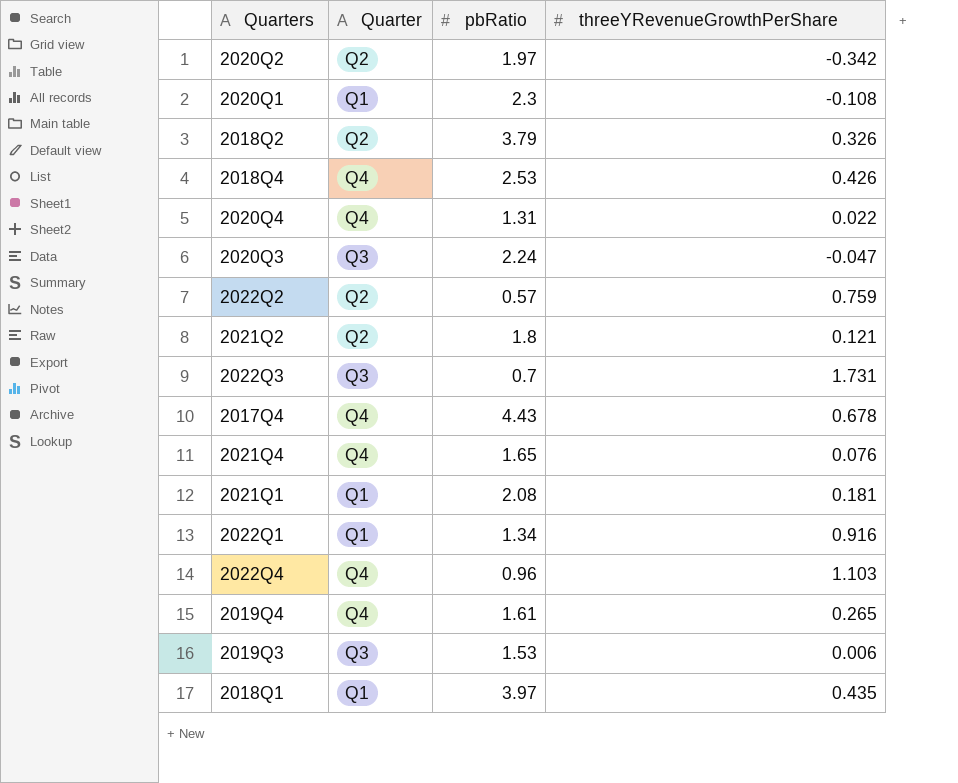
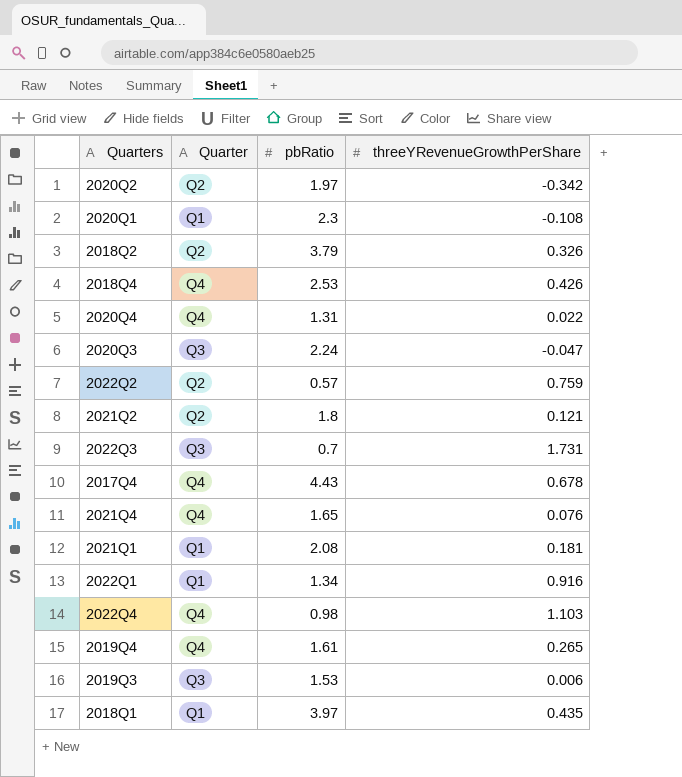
2022Q4 | pbRatio: 0.96 -> 0.98

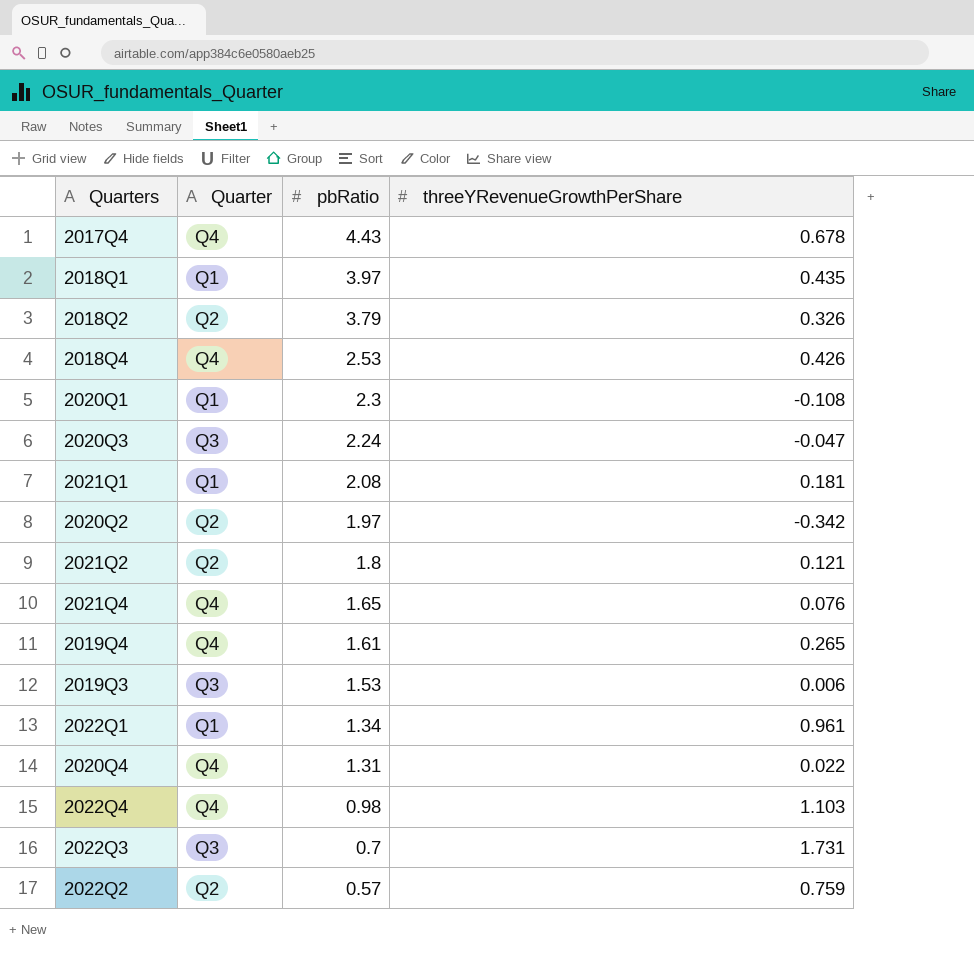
row order: none -> pbRatio descending
2022Q1 | threeYRevenueGrowthPerShare: 0.916 -> 0.961

